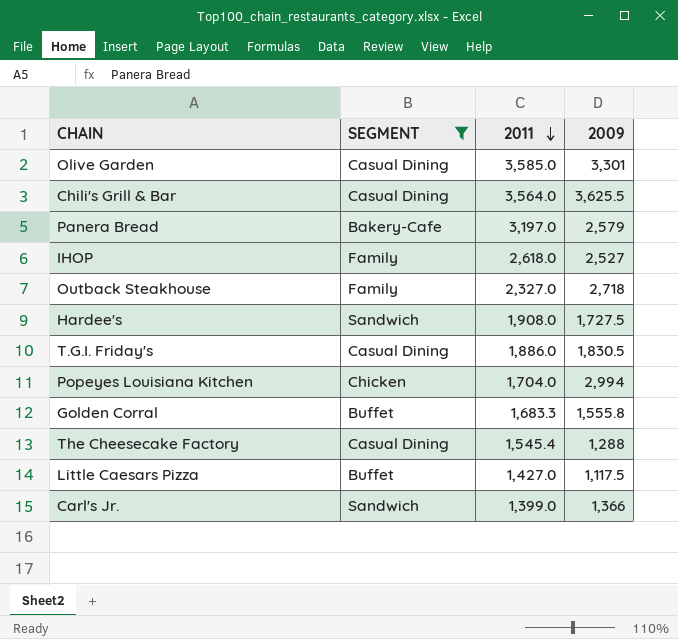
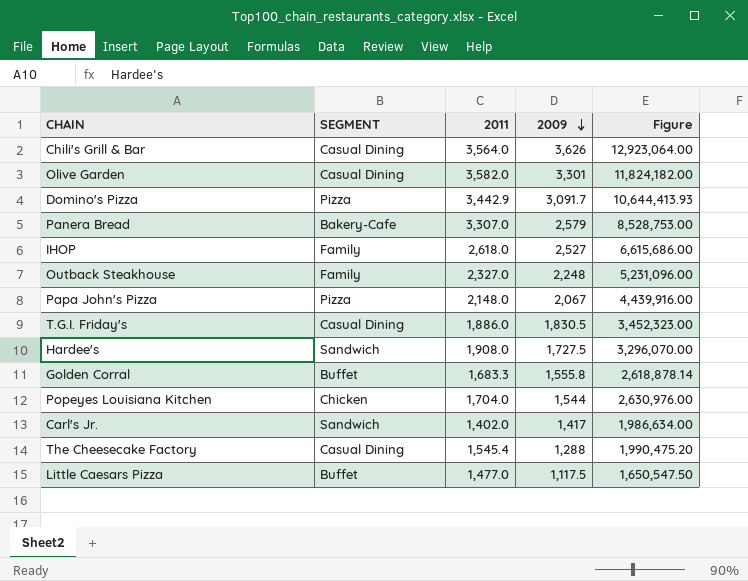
filter: SEGMENT != Pizza -> none
row order: 2011 descending -> 2009 descending
column Figure | formula: none -> [2011] * [2009]
Chili's Grill & Bar | 2009: 3,625.5 -> 3,626
Olive Garden | 2011: 3,585.0 -> 3,582.0
Panera Bread | 2011: 3,197.0 -> 3,307.0
Outback Steakhouse | 2009: 2,718 -> 2,248
Popeyes Louisiana Kitchen | 2009: 2,994 -> 1,544
Carl's Jr. | 2011: 1,399.0 -> 1,402.0
Carl's Jr. | 2009: 1,366 -> 1,417
Little Caesars Pizza | 2011: 1,427.0 -> 1,477.0

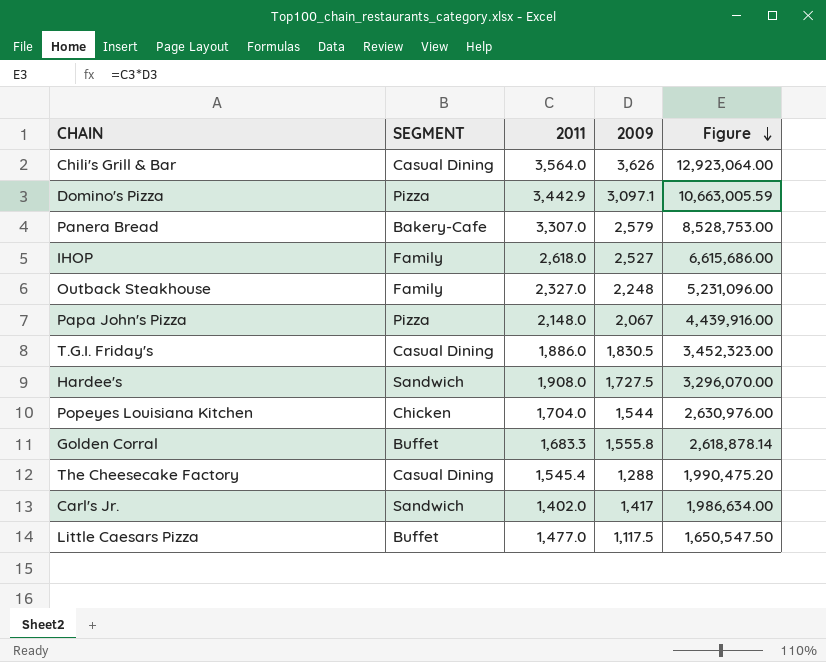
row order: 2009 descending -> Figure descending
row Olive Garden: Casual Dining | 3,582.0 | 3,301 | 11,824,182.00 -> none
Domino's Pizza | 2009: 3,091.7 -> 3,097.1
Domino's Pizza | Figure: 10,644,413.93 -> 10,663,005.59

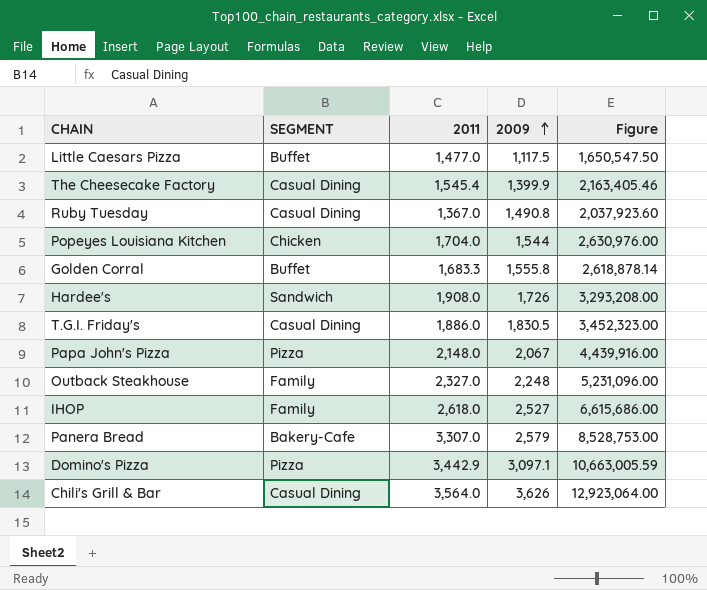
row order: Figure descending -> 2009 ascending
row Carl's Jr.: Sandwich | 1,402.0 | 1,417 | 1,986,634.00 -> none
The Cheesecake Factory | 2009: 1,288 -> 1,399.9
The Cheesecake Factory | Figure: 1,990,475.20 -> 2,163,405.46
row Ruby Tuesday: none -> Casual Dining | 1,367.0 | 1,490.8 | 2,037,923.60
Hardee's | 2009: 1,727.5 -> 1,726
Hardee's | Figure: 3,296,070.00 -> 3,293,208.00

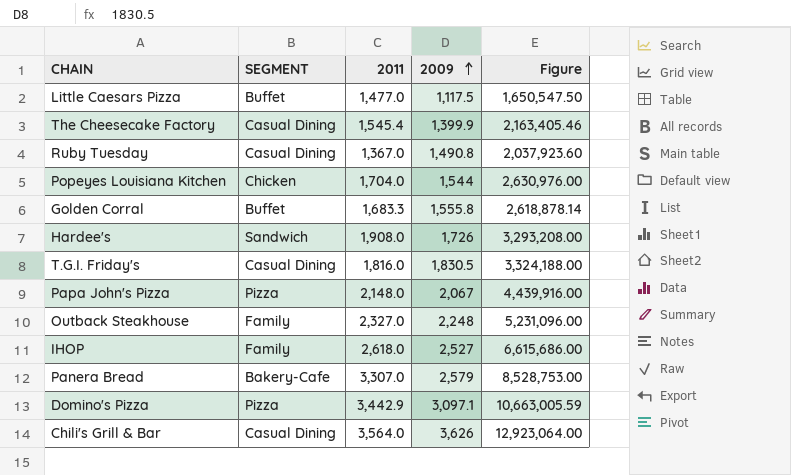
T.G.I. Friday's | 2011: 1,886.0 -> 1,816.0
T.G.I. Friday's | Figure: 3,452,323.00 -> 3,324,188.00

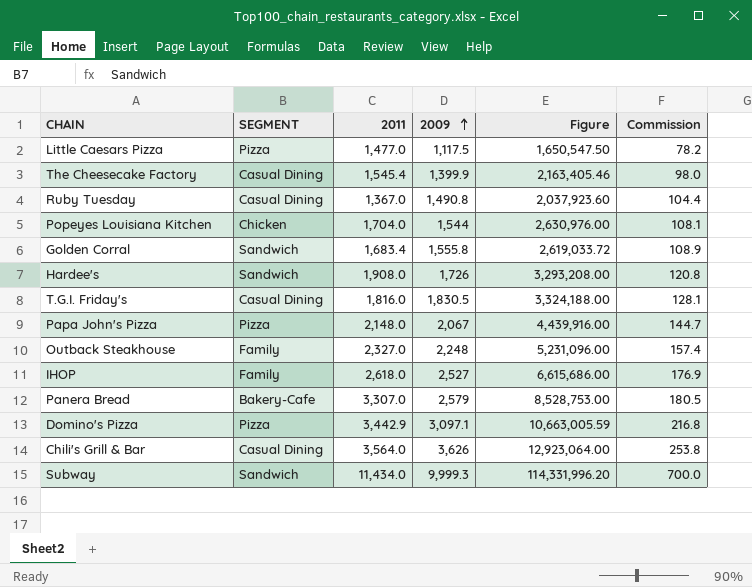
column Commission | formula: none -> [2009] * 0.07
Little Caesars Pizza | SEGMENT: Buffet -> Pizza
Golden Corral | SEGMENT: Buffet -> Sandwich
Golden Corral | 2011: 1,683.3 -> 1,683.4
Golden Corral | Figure: 2,618,878.14 -> 2,619,033.72
row Subway: none -> Sandwich | 11,434.0 | 9,999.3 | 114,331,996.20 | 700.0

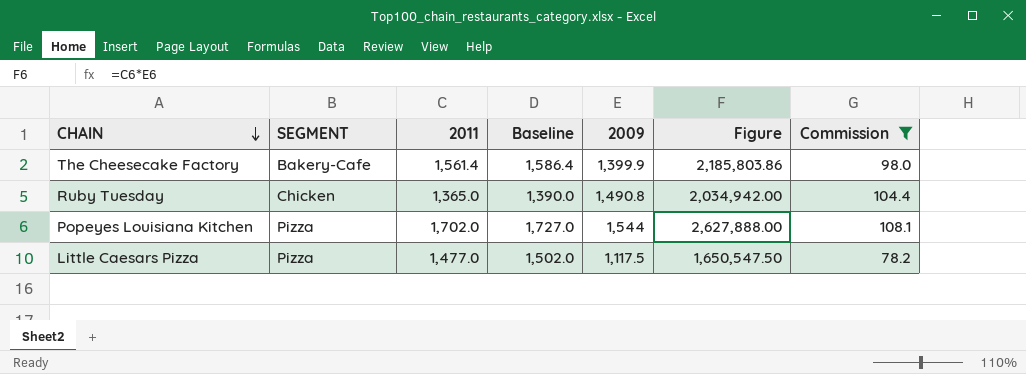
filter: none -> Commission <= 108.1
row order: 2009 ascending -> CHAIN descending
column Baseline | formula: none -> [2011] + 25
The Cheesecake Factory | SEGMENT: Casual Dining -> Bakery-Cafe
The Cheesecake Factory | 2011: 1,545.4 -> 1,561.4
The Cheesecake Factory | Figure: 2,163,405.46 -> 2,185,803.86
Ruby Tuesday | SEGMENT: Casual Dining -> Chicken
Ruby Tuesday | 2011: 1,367.0 -> 1,365.0
Ruby Tuesday | Figure: 2,037,923.60 -> 2,034,942.00
Popeyes Louisiana Kitchen | SEGMENT: Chicken -> Pizza
Popeyes Louisiana Kitchen | 2011: 1,704.0 -> 1,702.0
Popeyes Louisiana Kitchen | Figure: 2,630,976.00 -> 2,627,888.00

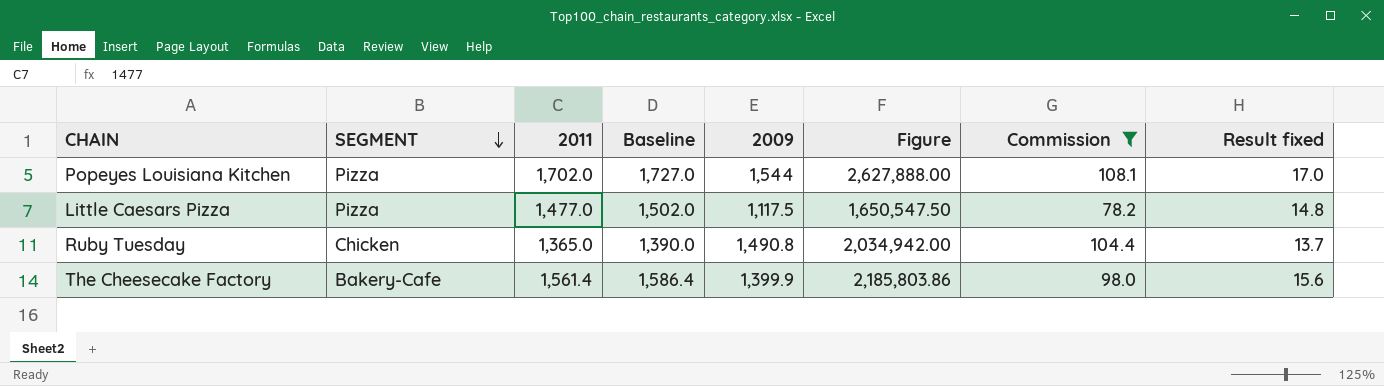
row order: CHAIN descending -> SEGMENT descending
column Result fixed | formula: none -> [2011] * 0.01

